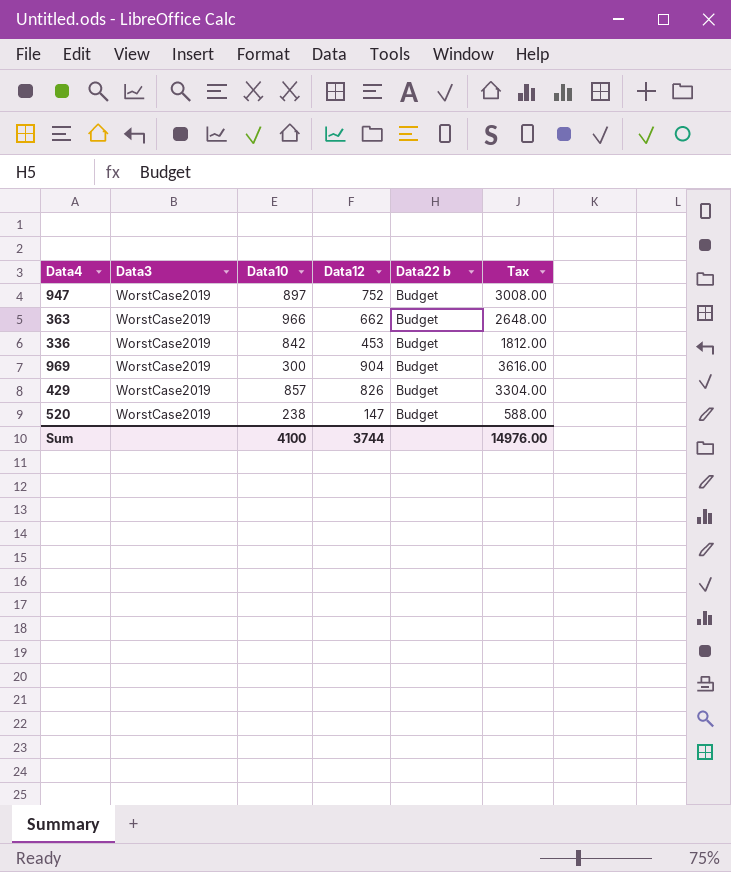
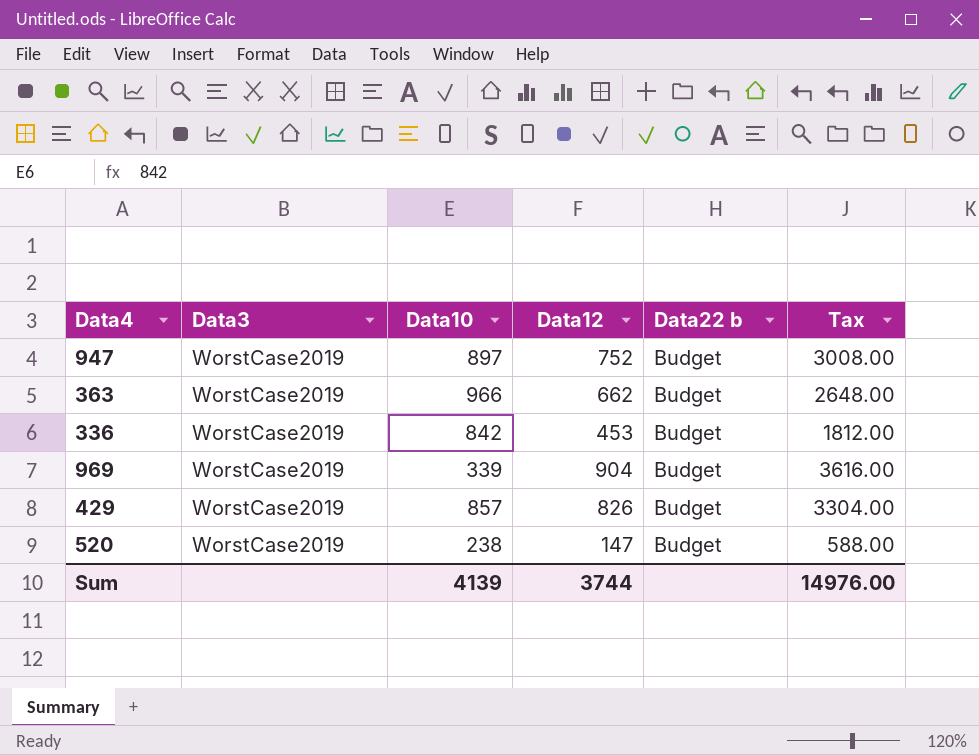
969 | Data10: 300 -> 339
Sum | Data10: 4100 -> 4139

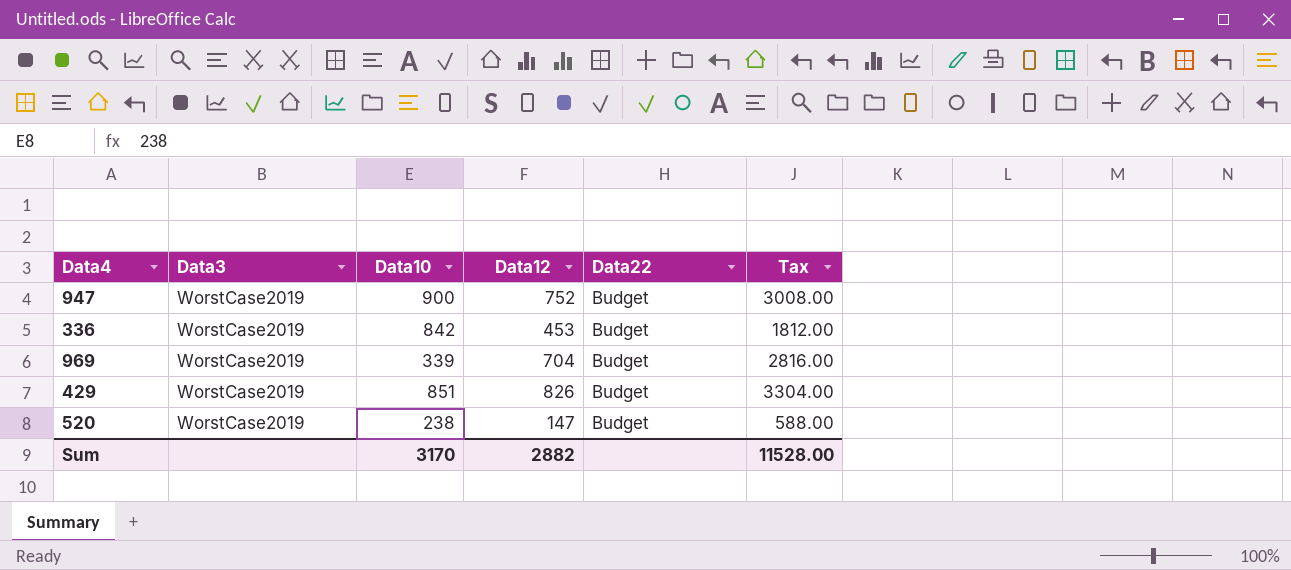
column name: Data22 b -> Data22
row 363: WorstCase2019 | 966 | 662 | Budget | 2648.00 -> none
947 | Data10: 897 -> 900
969 | Data12: 904 -> 704
969 | Tax: 3616.00 -> 2816.00
429 | Data10: 857 -> 851
Sum | Data10: 4139 -> 3170
Sum | Data12: 3744 -> 2882
Sum | Tax: 14976.00 -> 11528.00

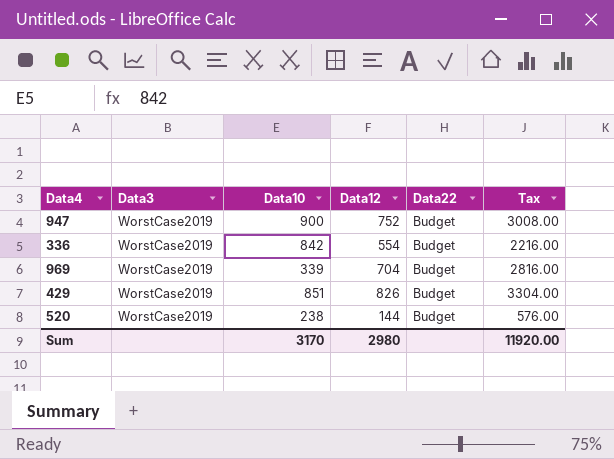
336 | Data12: 453 -> 554
336 | Tax: 1812.00 -> 2216.00
520 | Data12: 147 -> 144
520 | Tax: 588.00 -> 576.00
Sum | Data12: 2882 -> 2980
Sum | Tax: 11528.00 -> 11920.00

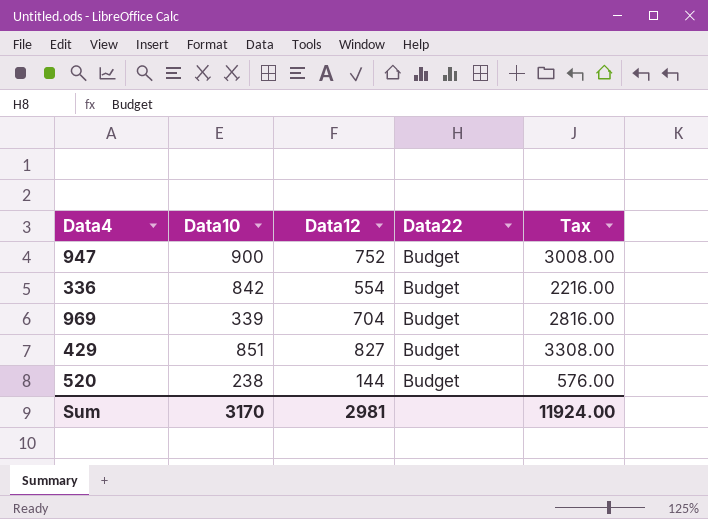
column Data3 | position: 2 -> none
429 | Data12: 826 -> 827
429 | Tax: 3304.00 -> 3308.00
Sum | Data12: 2980 -> 2981
Sum | Tax: 11920.00 -> 11924.00

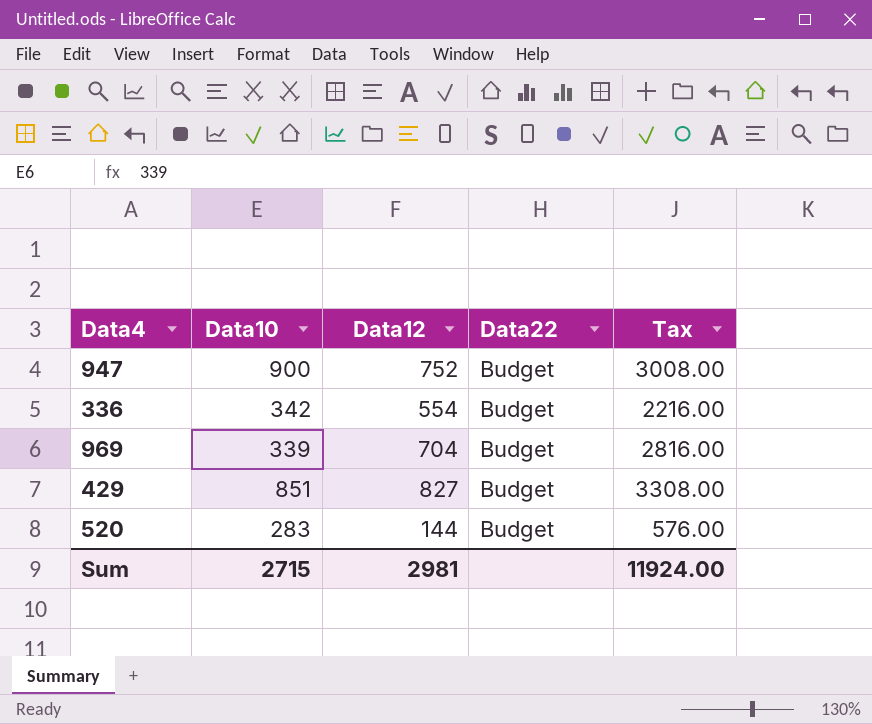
336 | Data10: 842 -> 342
520 | Data10: 238 -> 283
Sum | Data10: 3170 -> 2715

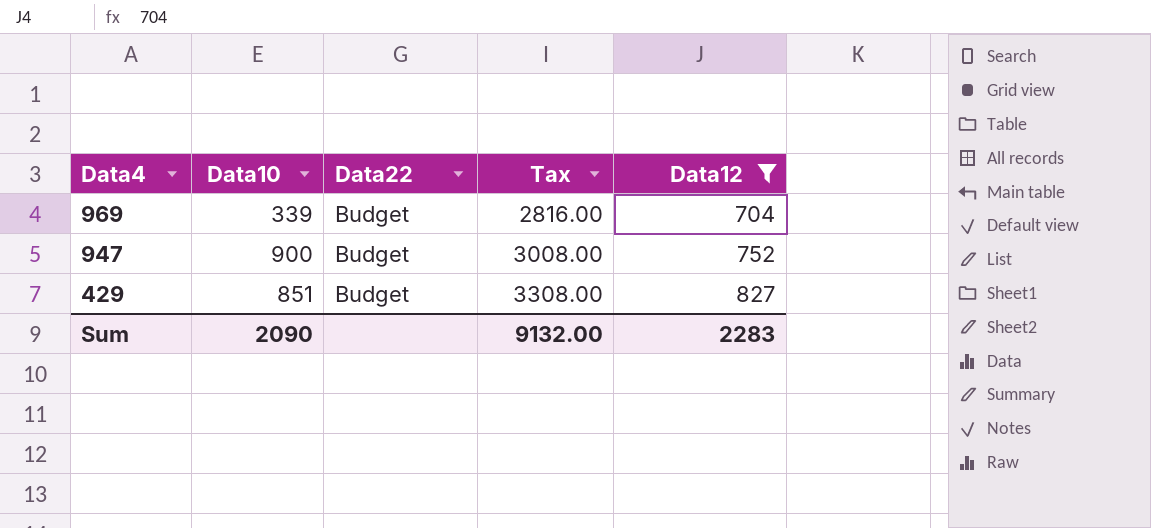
filter: none -> Data12 >= 704
row order: none -> Data4 descending
column Data12 | position: 3 -> 5
Sum | Data10: 2715 -> 2090
Sum | Tax: 11924.00 -> 9132.00
Sum | Data12: 2981 -> 2283

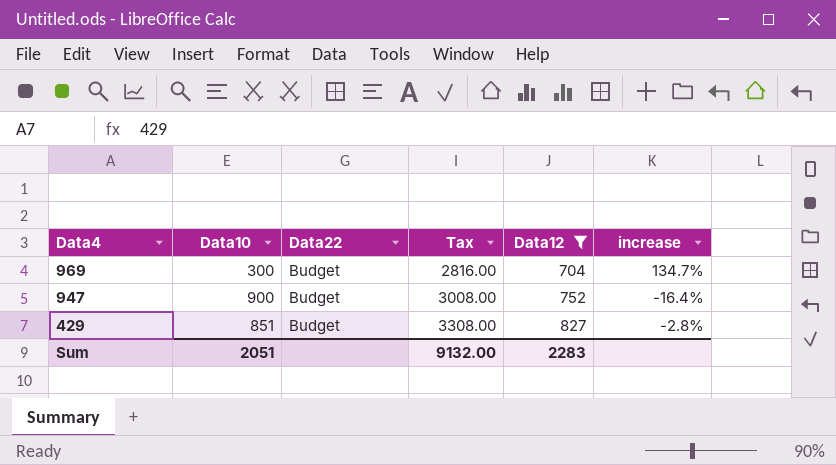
column increase | formula: none -> ([Data12] - [Data10]) / [Data10]
969 | Data10: 339 -> 300
Sum | Data10: 2090 -> 2051

